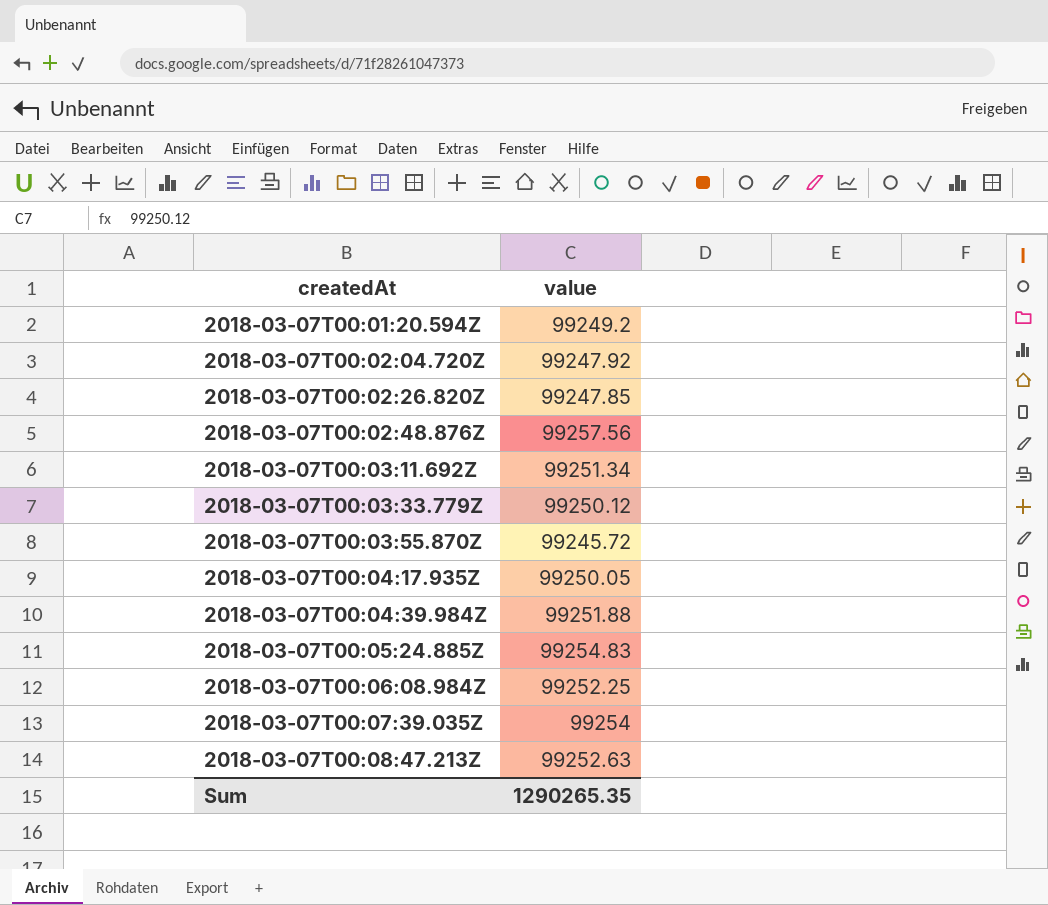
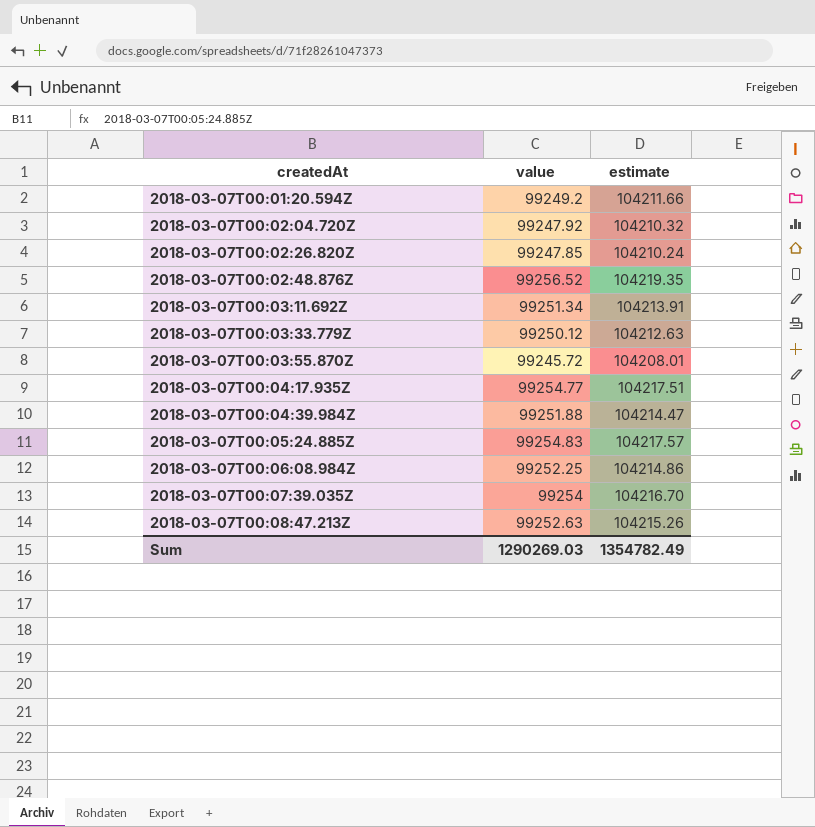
column estimate | formula: none -> [value] * 1.05
2018-03-07T00:02:48.876Z | value: 99257.56 -> 99256.52
2018-03-07T00:04:17.935Z | value: 99250.05 -> 99254.77
Sum | value: 1290265.35 -> 1290269.03

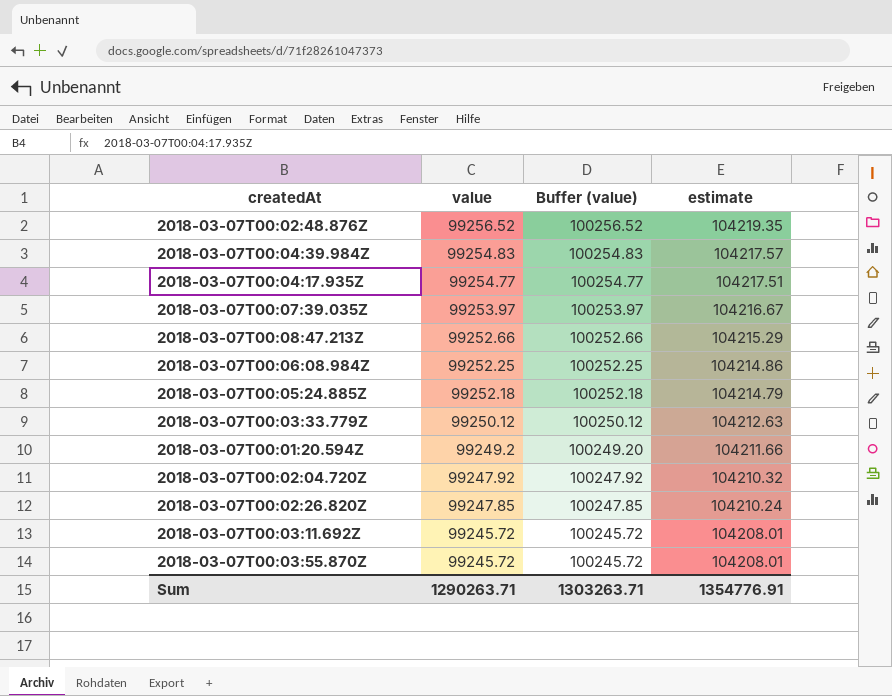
row order: createdAt ascending -> value descending
column Buffer (value) | formula: none -> [value] + 1000
2018-03-07T00:04:39.984Z | value: 99251.88 -> 99254.83
2018-03-07T00:04:39.984Z | estimate: 104214.47 -> 104217.57
2018-03-07T00:07:39.035Z | value: 99254 -> 99253.97
2018-03-07T00:07:39.035Z | estimate: 104216.70 -> 104216.67
2018-03-07T00:08:47.213Z | value: 99252.63 -> 99252.66
2018-03-07T00:08:47.213Z | estimate: 104215.26 -> 104215.29
2018-03-07T00:05:24.885Z | value: 99254.83 -> 99252.18
2018-03-07T00:05:24.885Z | estimate: 104217.57 -> 104214.79
2018-03-07T00:03:11.692Z | value: 99251.34 -> 99245.72
2018-03-07T00:03:11.692Z | estimate: 104213.91 -> 104208.01
Sum | value: 1290269.03 -> 1290263.71
Sum | estimate: 1354782.49 -> 1354776.91

